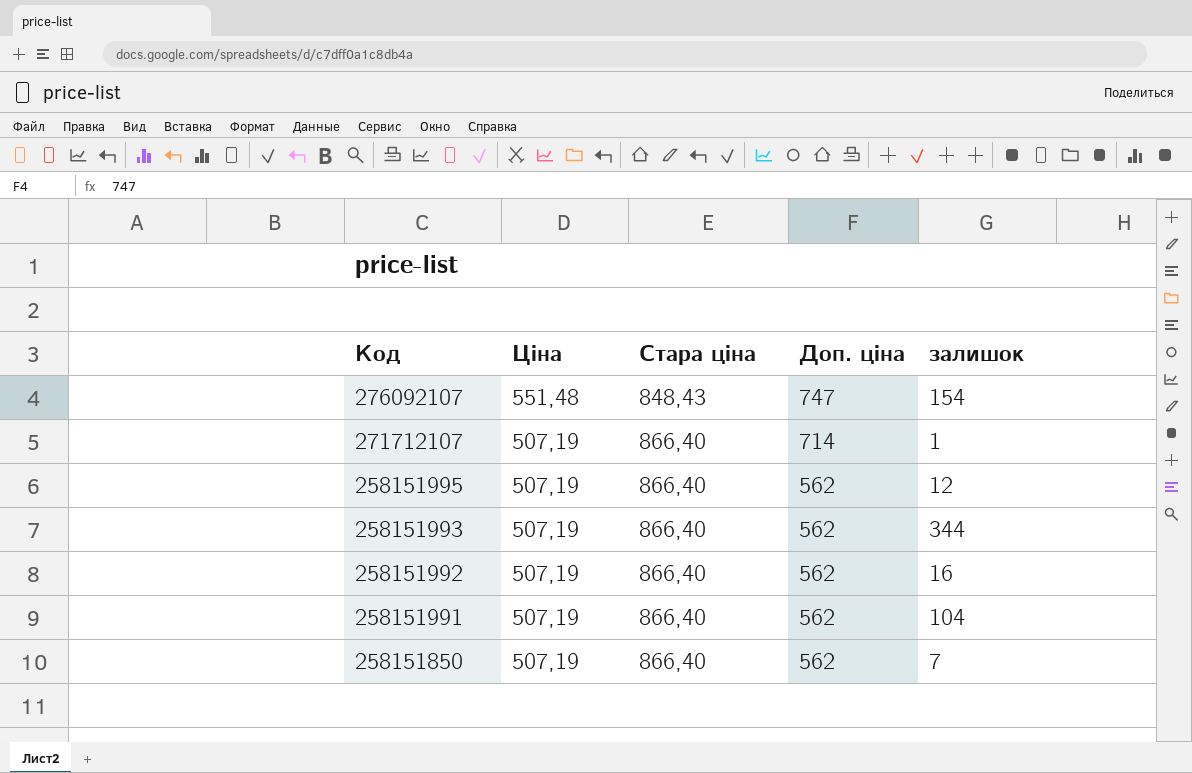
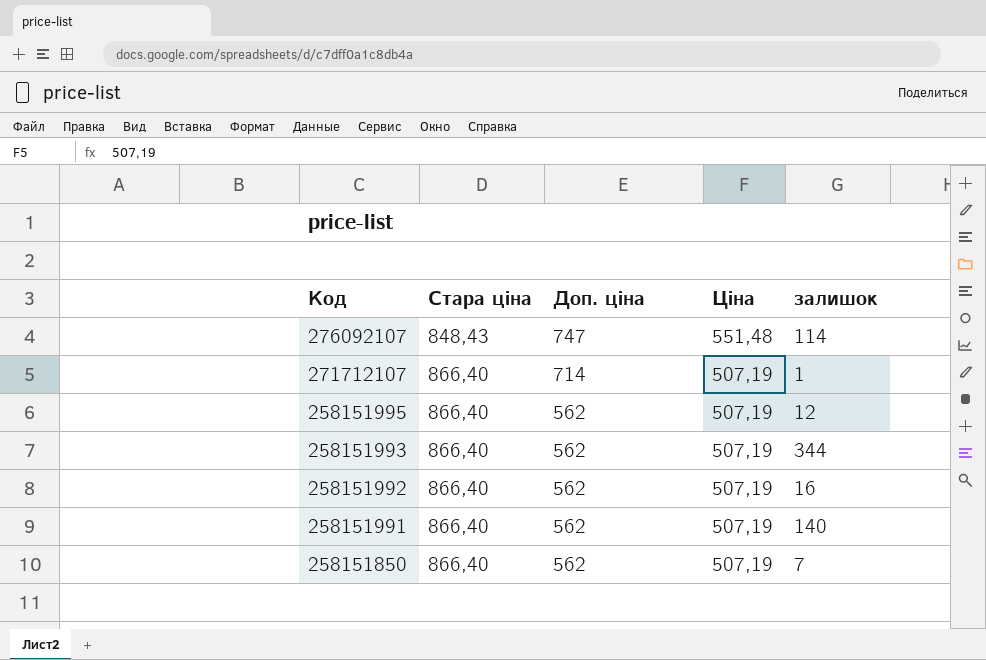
column Ціна | position: 2 -> 4
276092107 | залишок: 154 -> 114
258151991 | залишок: 104 -> 140

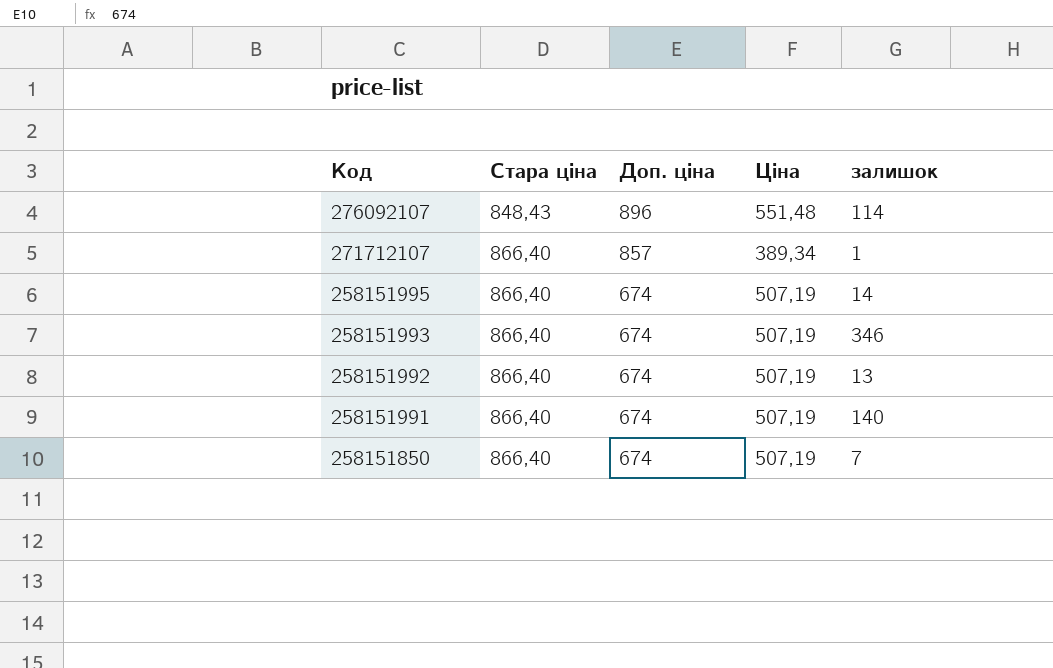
276092107 | Доп. ціна: 747 -> 896
271712107 | Доп. ціна: 714 -> 857
271712107 | Ціна: 507,19 -> 389,34
258151995 | Доп. ціна: 562 -> 674
258151995 | залишок: 12 -> 14
258151993 | Доп. ціна: 562 -> 674
258151993 | залишок: 344 -> 346
258151992 | Доп. ціна: 562 -> 674
258151992 | залишок: 16 -> 13
258151991 | Доп. ціна: 562 -> 674
258151850 | Доп. ціна: 562 -> 674

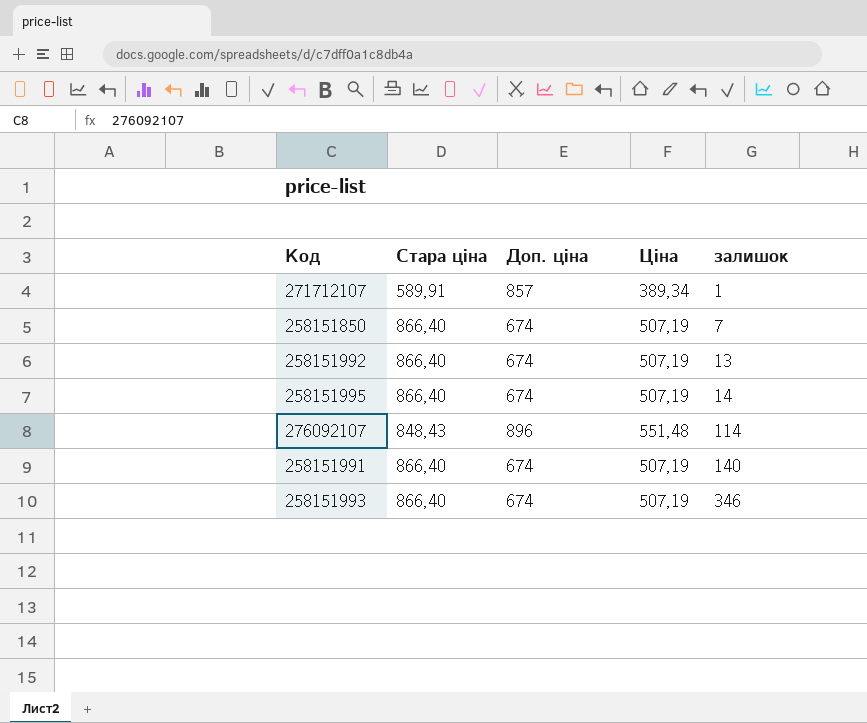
row order: Код descending -> залишок ascending
271712107 | Стара ціна: 866,40 -> 589,91

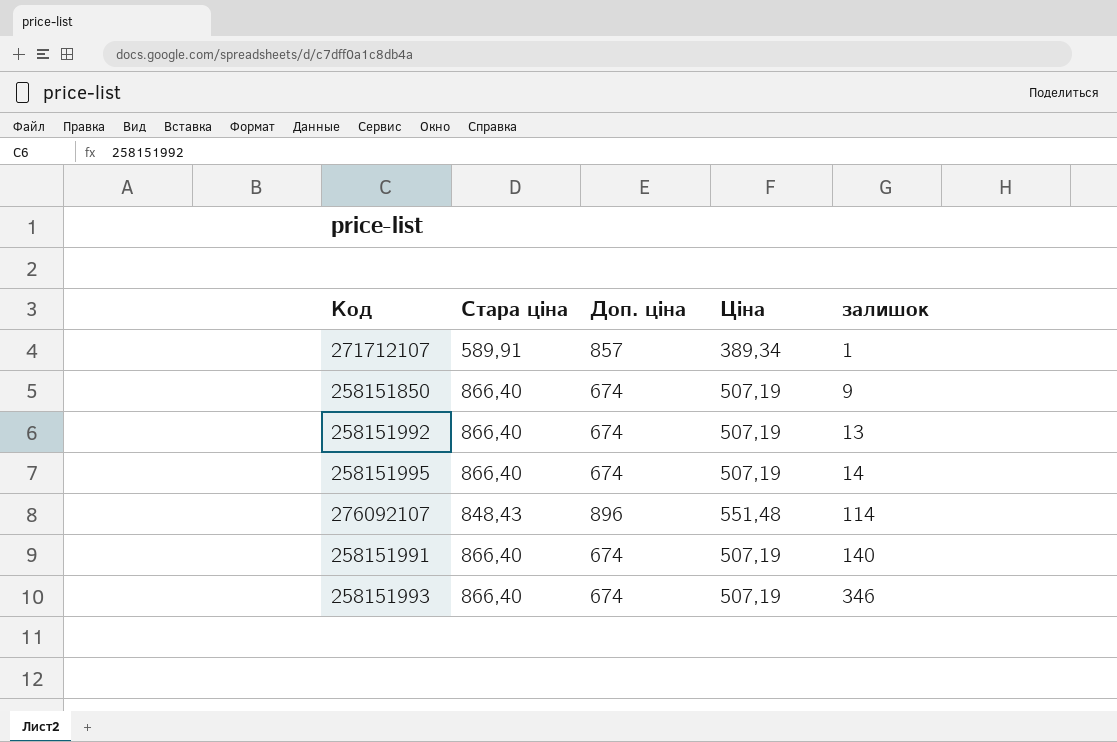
258151850 | залишок: 7 -> 9

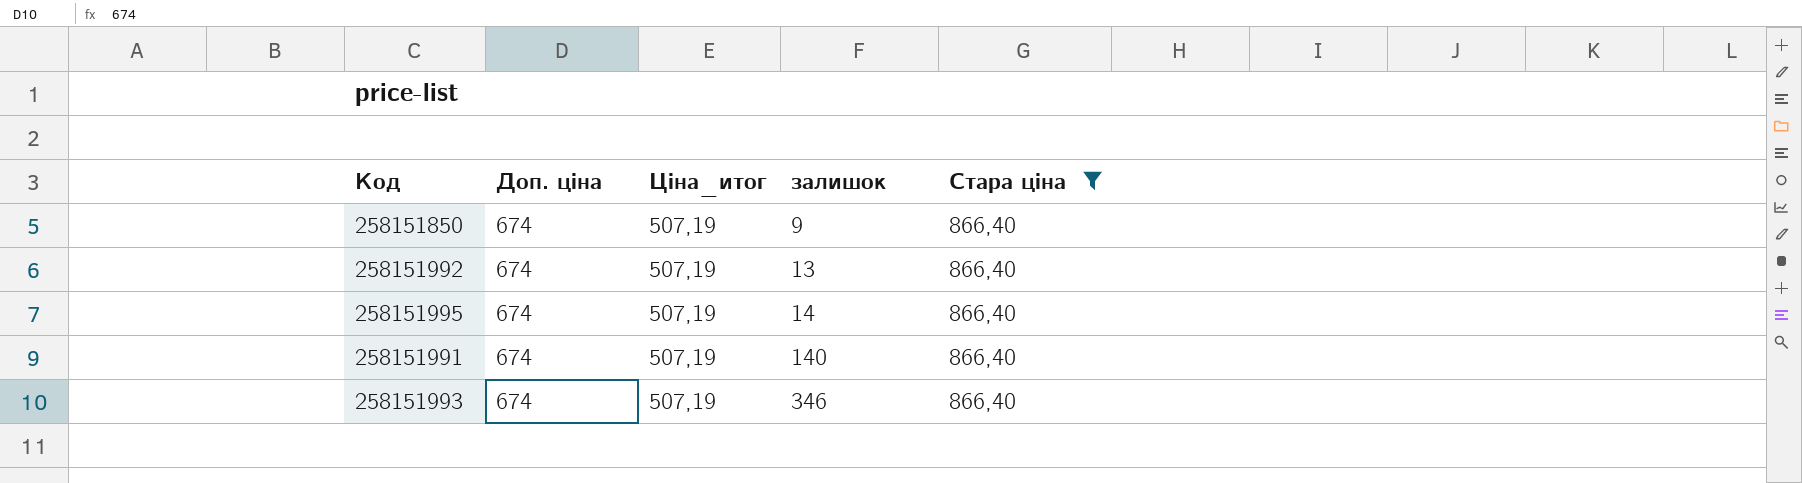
filter: none -> Стара ціна = 866,40
column name: Ціна -> Ціна_итог
column Стара ціна | position: 2 -> 5

